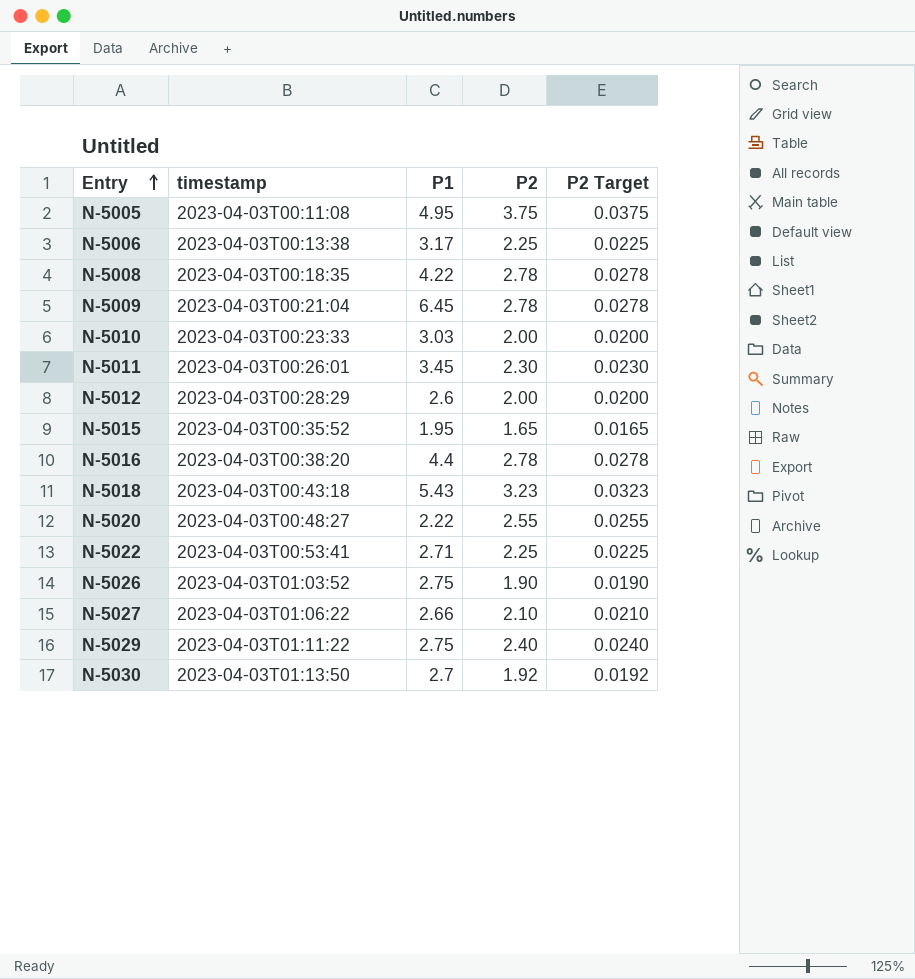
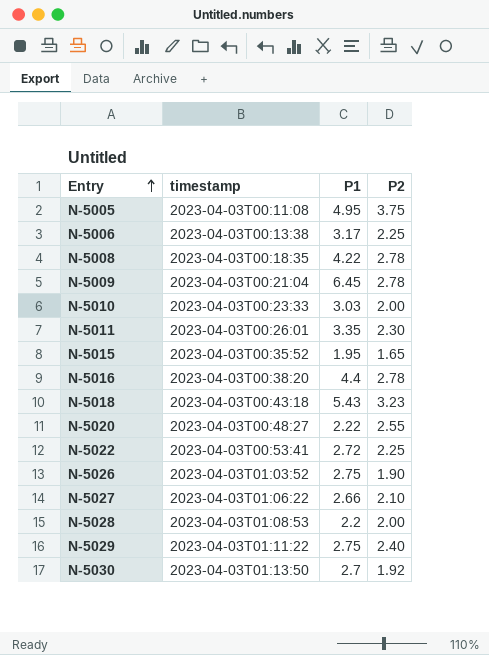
column P2 Target | formula: [P2] * 0.01 -> none
row N-5012: 2023-04-03T00:28:29 | 2.6 | 2.00 | 0.0200 -> none
N-5011 | P1: 3.45 -> 3.35
N-5022 | P1: 2.71 -> 2.72
row N-5028: none -> 2023-04-03T01:08:53 | 2.2 | 2.00

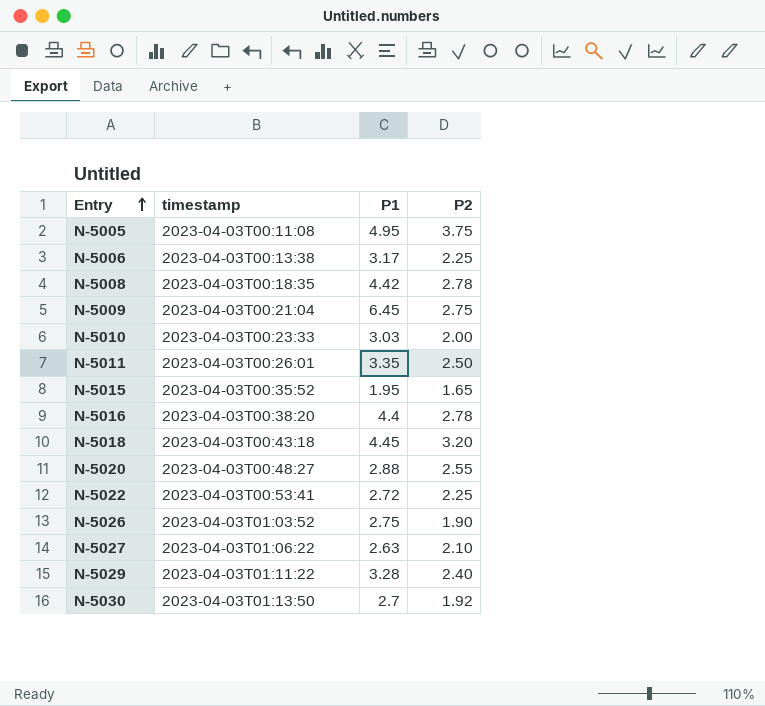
row N-5028: 2023-04-03T01:08:53 | 2.2 | 2.00 -> none
N-5008 | P1: 4.22 -> 4.42
N-5009 | P2: 2.78 -> 2.75
N-5011 | P2: 2.30 -> 2.50
N-5018 | P1: 5.43 -> 4.45
N-5018 | P2: 3.23 -> 3.20
N-5020 | P1: 2.22 -> 2.88
N-5027 | P1: 2.66 -> 2.63
N-5029 | P1: 2.75 -> 3.28

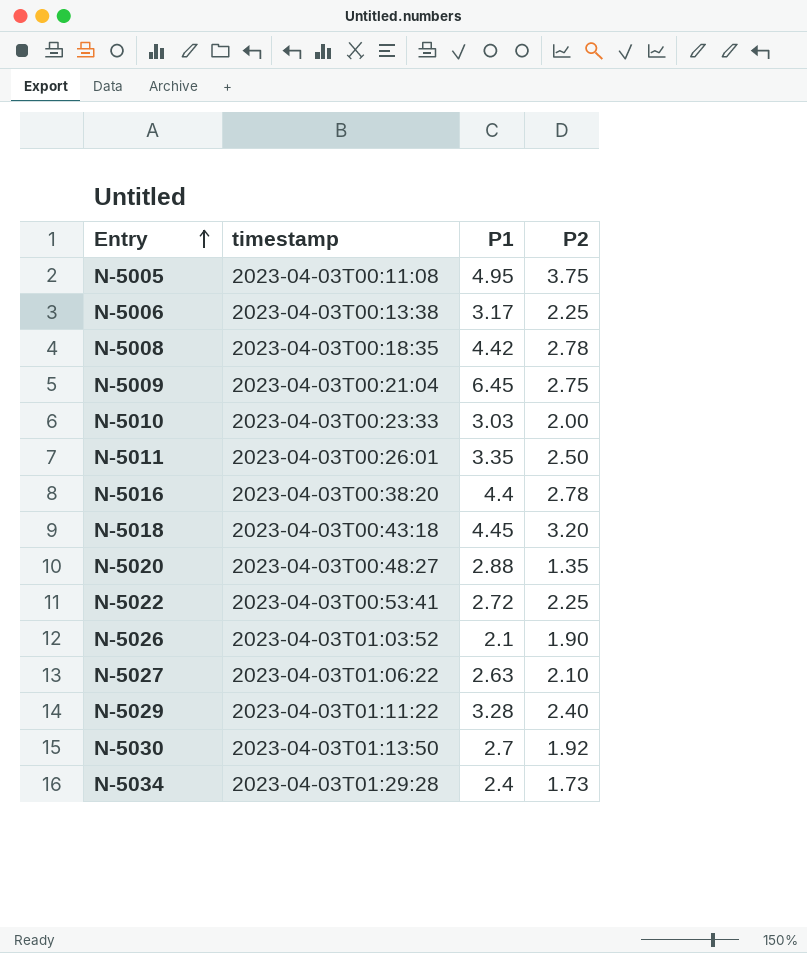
row N-5015: 2023-04-03T00:35:52 | 1.95 | 1.65 -> none
N-5020 | P2: 2.55 -> 1.35
N-5026 | P1: 2.75 -> 2.1
row N-5034: none -> 2023-04-03T01:29:28 | 2.4 | 1.73

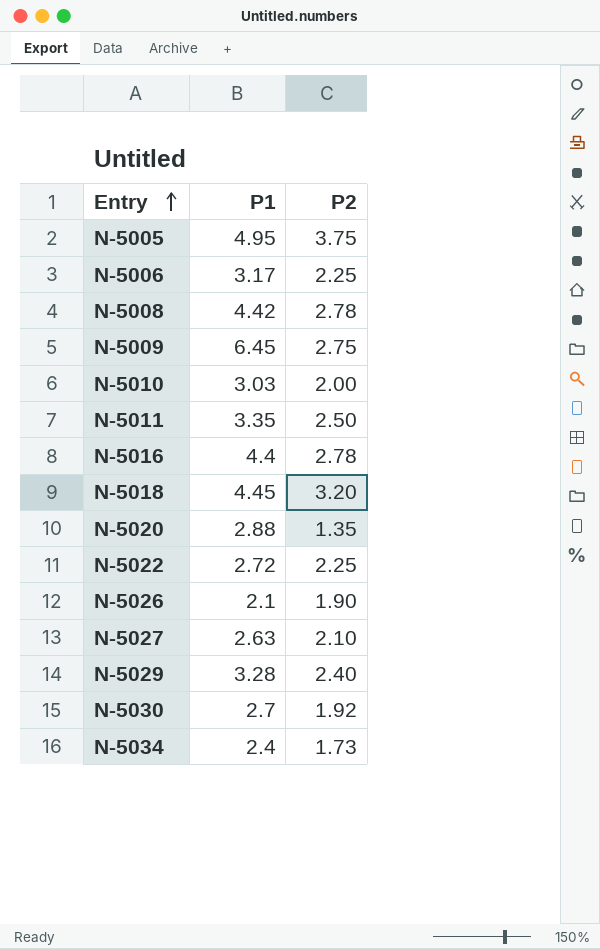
column timestamp | position: 2 -> none

